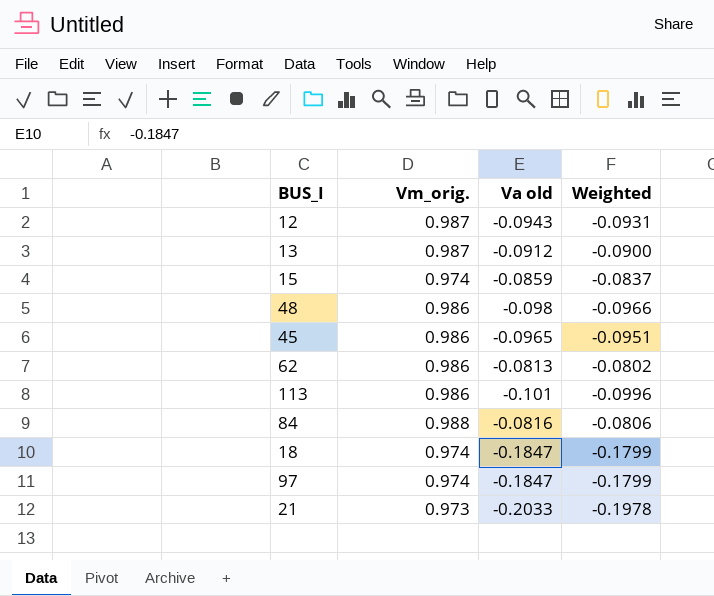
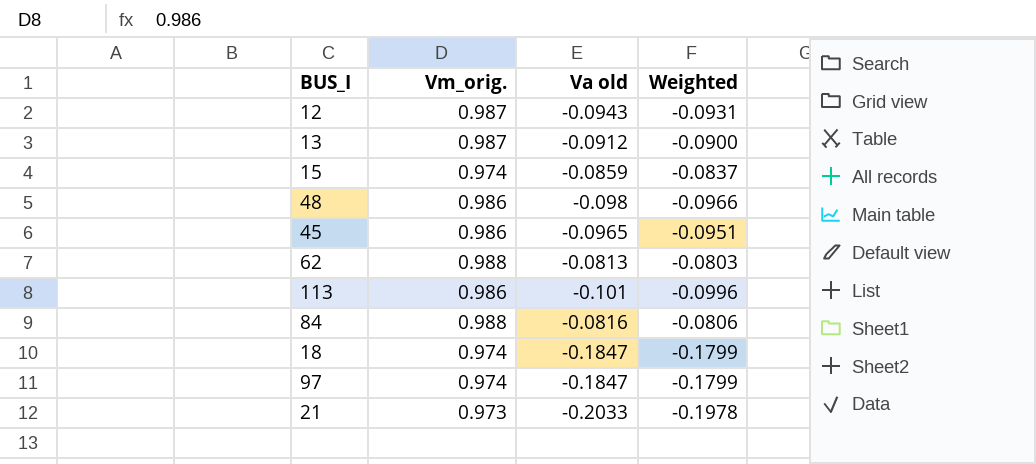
62 | Vm_orig.: 0.986 -> 0.988
62 | Weighted: -0.0802 -> -0.0803

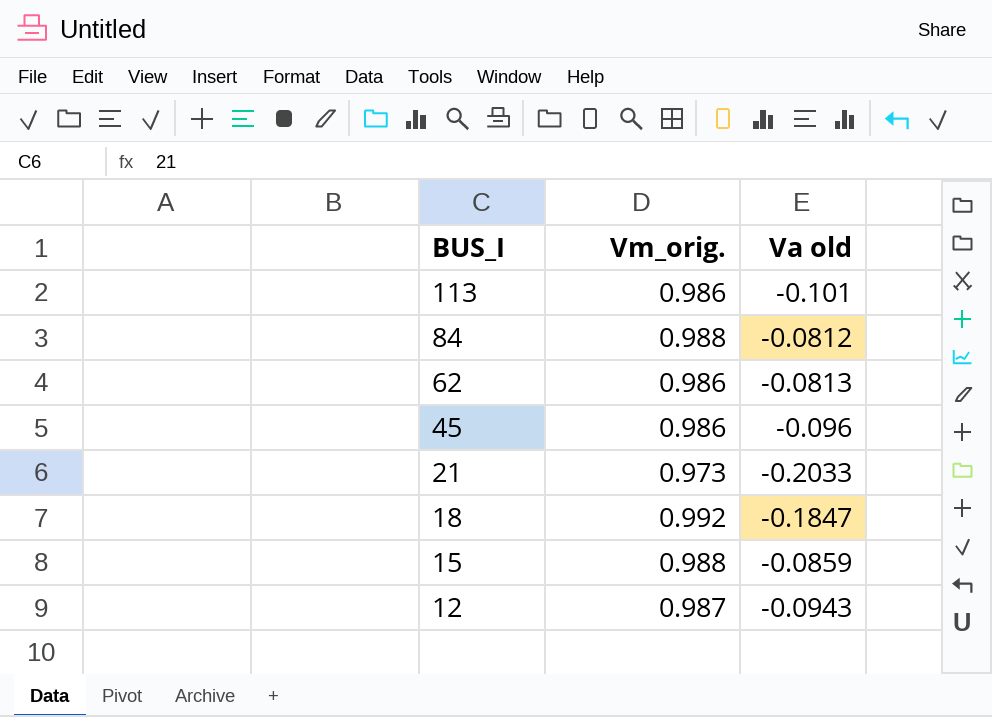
row order: none -> BUS_I descending
column Weighted | formula: [Vm_orig.] * [Va old] -> none
row 13: 0.987 | -0.0912 | -0.0900 -> none
row 48: 0.986 | -0.098 | -0.0966 -> none
row 97: 0.974 | -0.1847 | -0.1799 -> none
84 | Va old: -0.0816 -> -0.0812
62 | Vm_orig.: 0.988 -> 0.986
45 | Va old: -0.0965 -> -0.096
18 | Vm_orig.: 0.974 -> 0.992
15 | Vm_orig.: 0.974 -> 0.988

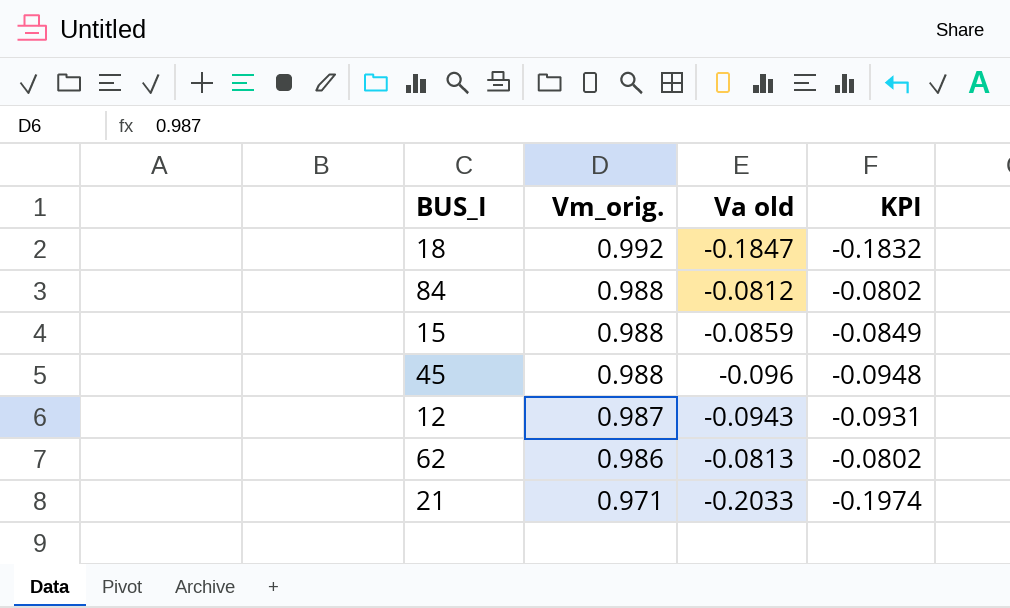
row order: BUS_I descending -> Vm_orig. descending
column KPI | formula: none -> [Vm_orig.] * [Va old]
row 113: 0.986 | -0.101 -> none
45 | Vm_orig.: 0.986 -> 0.988
21 | Vm_orig.: 0.973 -> 0.971

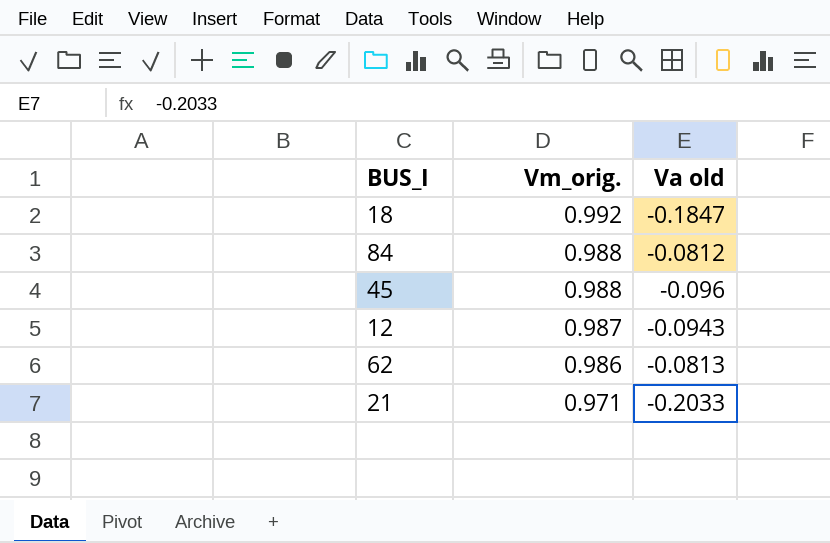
column KPI | formula: [Vm_orig.] * [Va old] -> none
row 15: 0.988 | -0.0859 | -0.0849 -> none

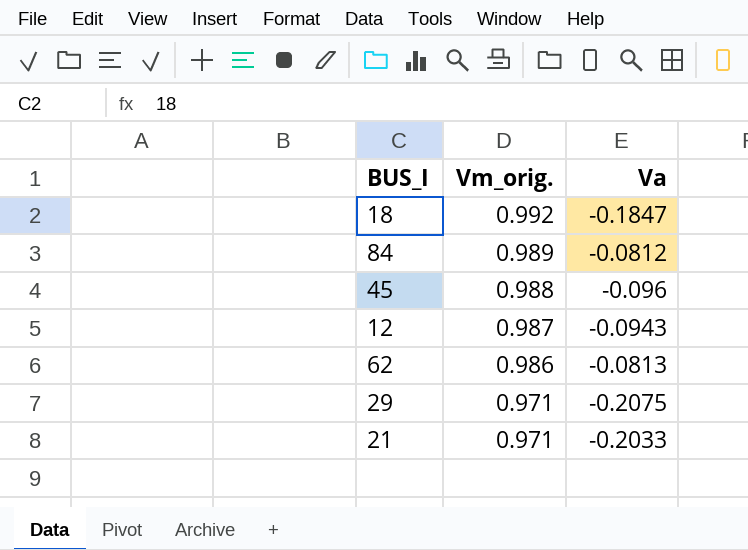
column name: Va old -> Va
84 | Vm_orig.: 0.988 -> 0.989
row 29: none -> 0.971 | -0.2075

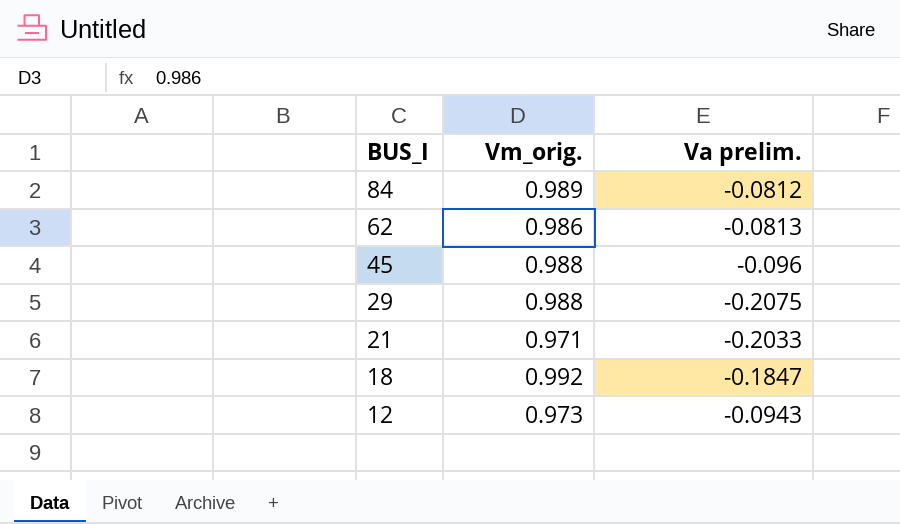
row order: Vm_orig. descending -> BUS_I descending
column name: Va -> Va prelim.
29 | Vm_orig.: 0.971 -> 0.988
12 | Vm_orig.: 0.987 -> 0.973

